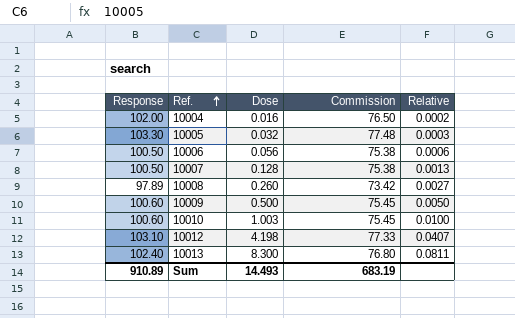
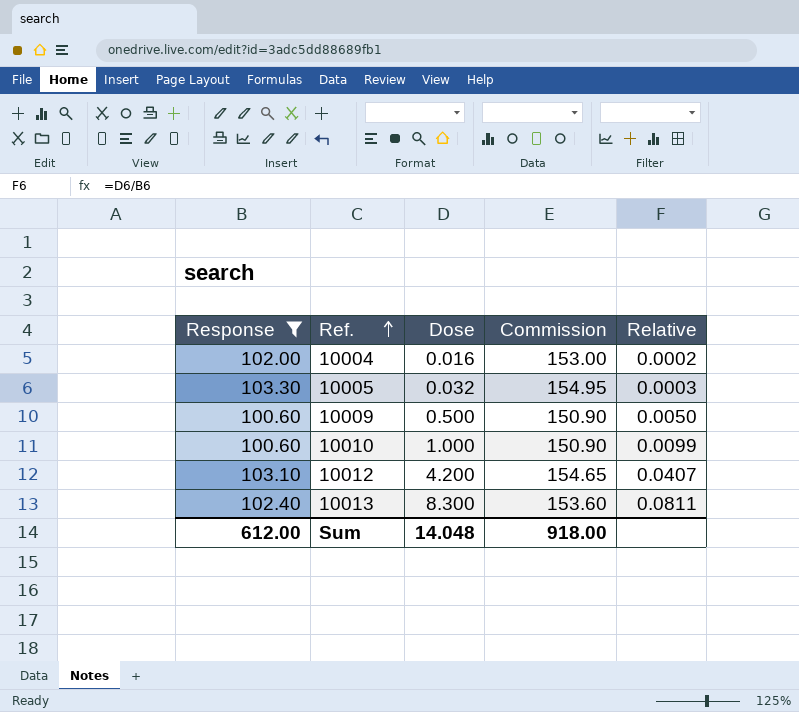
filter: none -> Response >= 100.60
column Commission | formula: [Response] * 0.75 -> [Response] * 1.5
10010 | Dose: 1.003 -> 1.000
10010 | Relative: 0.0100 -> 0.0099
10012 | Dose: 4.198 -> 4.200
Sum | Response: 910.89 -> 612.00
Sum | Dose: 14.493 -> 14.048
Sum | Commission: 683.19 -> 918.00

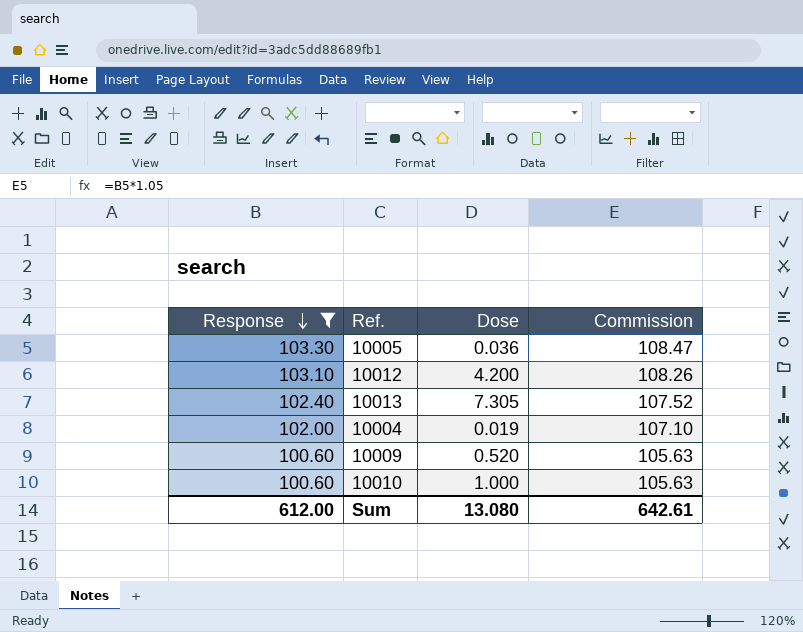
row order: Ref. ascending -> Response descending
column Relative | formula: [Dose] / [Response] -> none
column Commission | formula: [Response] * 1.5 -> [Response] * 1.05
10005 | Dose: 0.032 -> 0.036
10013 | Dose: 8.300 -> 7.305
10004 | Dose: 0.016 -> 0.019
10009 | Dose: 0.500 -> 0.520
Sum | Dose: 14.048 -> 13.080
Sum | Commission: 918.00 -> 642.61

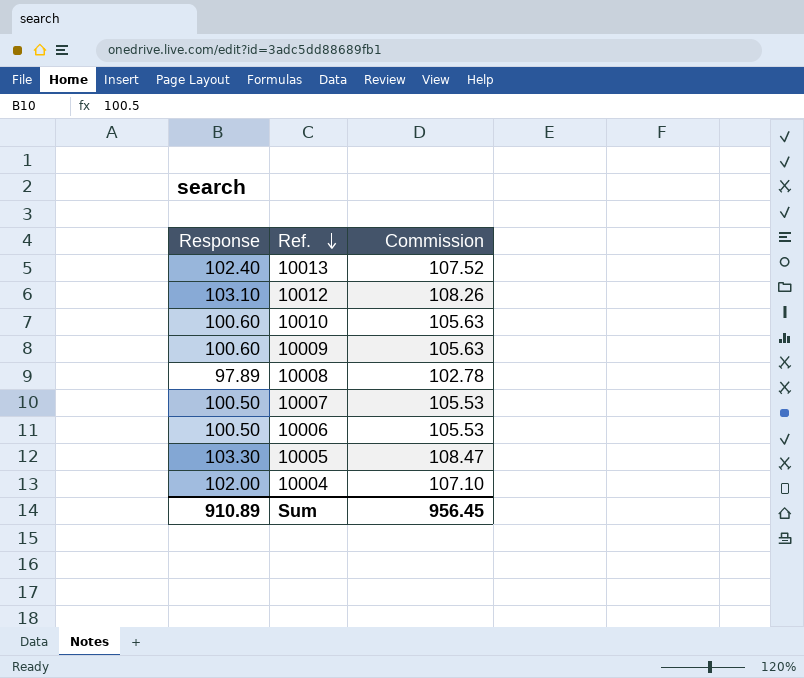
filter: Response >= 100.60 -> none
row order: Response descending -> Ref. descending
column Dose | position: 3 -> none
Sum | Response: 612.00 -> 910.89
Sum | Commission: 642.61 -> 956.45

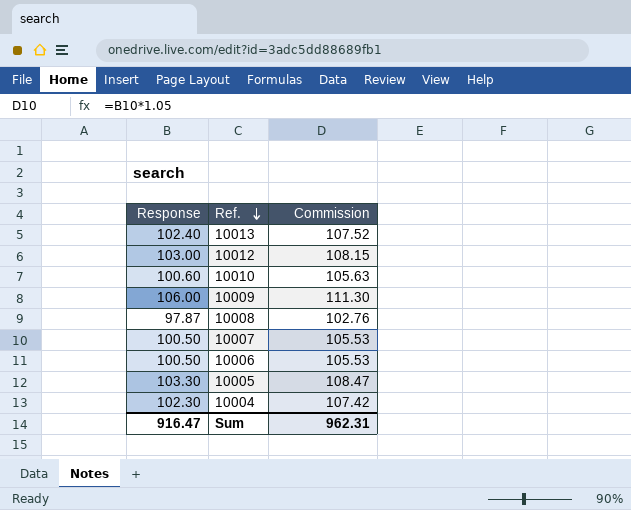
10012 | Response: 103.10 -> 103.00
10012 | Commission: 108.26 -> 108.15
10009 | Response: 100.60 -> 106.00
10009 | Commission: 105.63 -> 111.30
10008 | Response: 97.89 -> 97.87
10008 | Commission: 102.78 -> 102.76
10004 | Response: 102.00 -> 102.30
10004 | Commission: 107.10 -> 107.42
Sum | Response: 910.89 -> 916.47
Sum | Commission: 956.45 -> 962.31

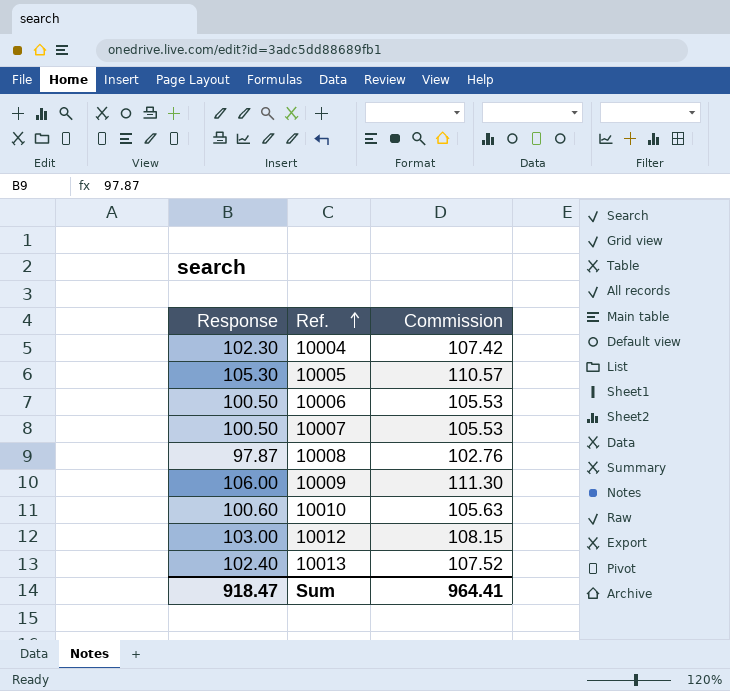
row order: Ref. descending -> Ref. ascending
10005 | Response: 103.30 -> 105.30
10005 | Commission: 108.47 -> 110.57
Sum | Response: 916.47 -> 918.47
Sum | Commission: 962.31 -> 964.41

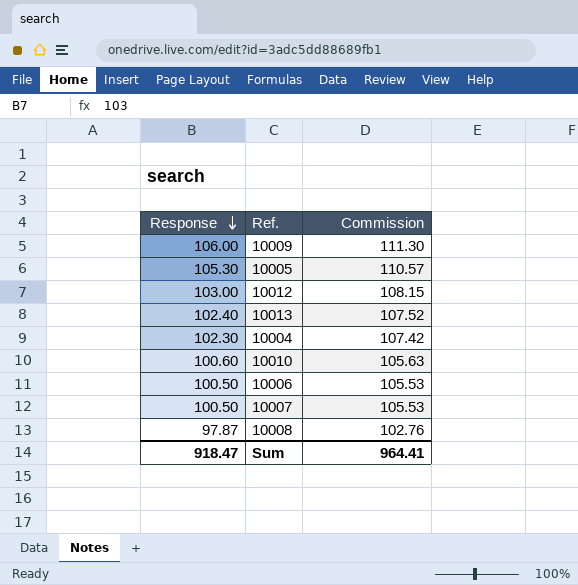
row order: Ref. ascending -> Response descending

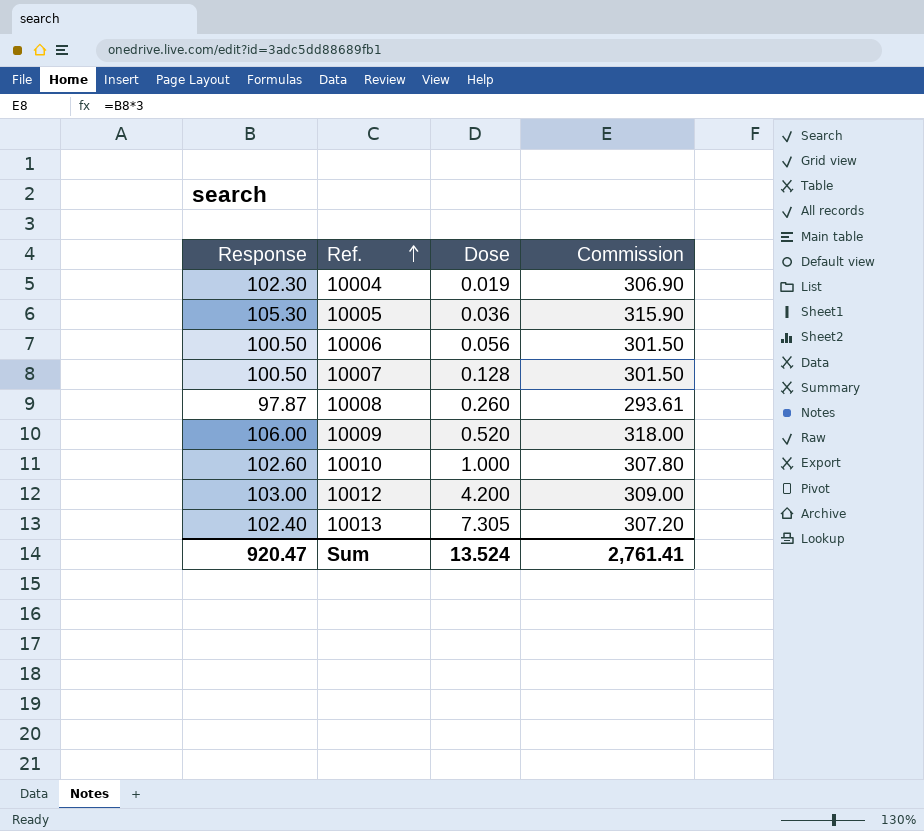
row order: Response descending -> Ref. ascending
column Dose | position: none -> 3
column Commission | formula: [Response] * 1.05 -> [Response] * 3
10010 | Response: 100.60 -> 102.60
Sum | Response: 918.47 -> 920.47
Sum | Commission: 964.41 -> 2,761.41

